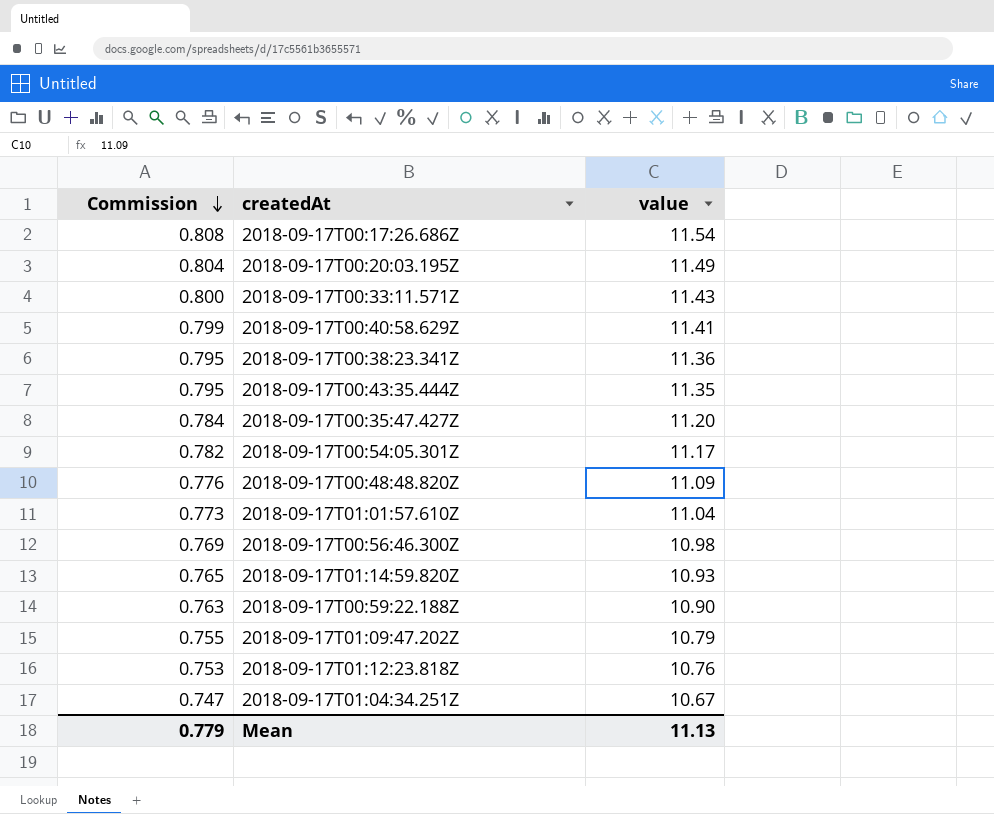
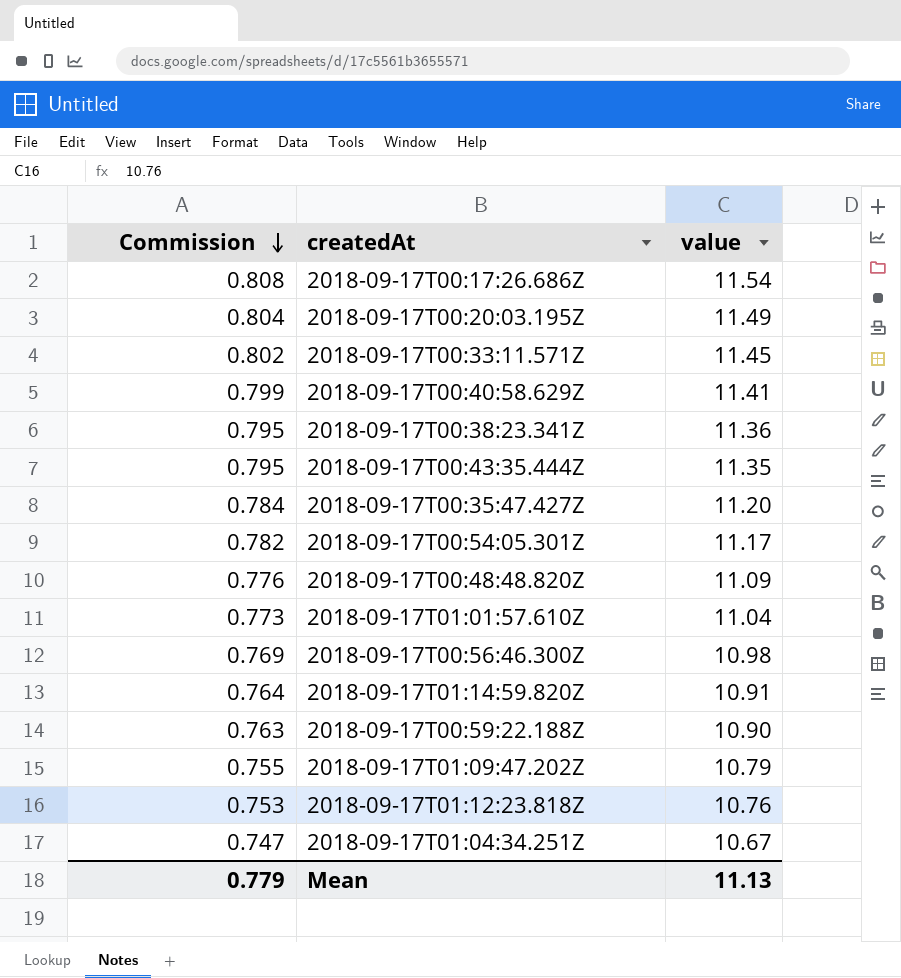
2018-09-17T00:33:11.571Z | Commission: 0.800 -> 0.802
2018-09-17T00:33:11.571Z | value: 11.43 -> 11.45
2018-09-17T01:14:59.820Z | Commission: 0.765 -> 0.764
2018-09-17T01:14:59.820Z | value: 10.93 -> 10.91

